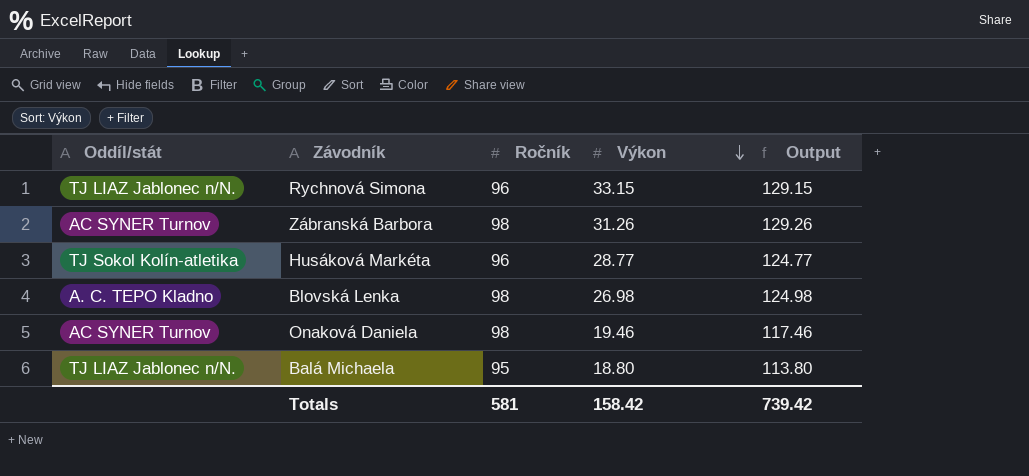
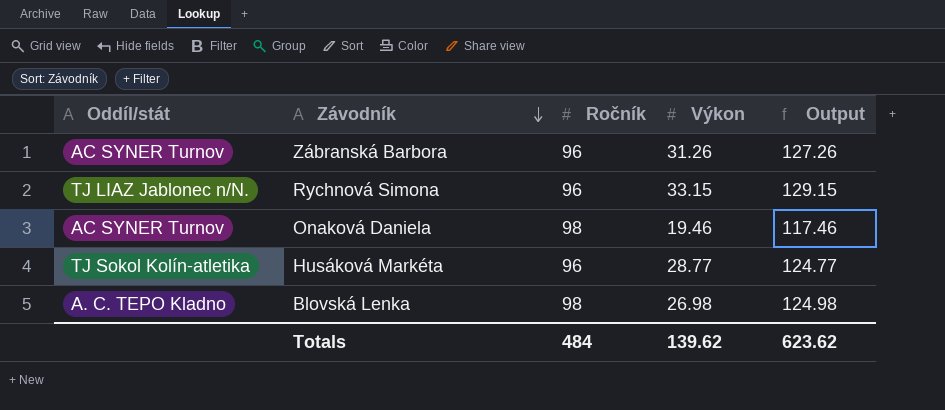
row order: Výkon descending -> Závodník descending
row Balá Michaela: TJ LIAZ Jablonec n/N. | 95 | 18.80 | 113.80 -> none
Zábranská Barbora | Ročník: 98 -> 96
Zábranská Barbora | Output: 129.26 -> 127.26
Totals | Ročník: 581 -> 484
Totals | Výkon: 158.42 -> 139.62
Totals | Output: 739.42 -> 623.62

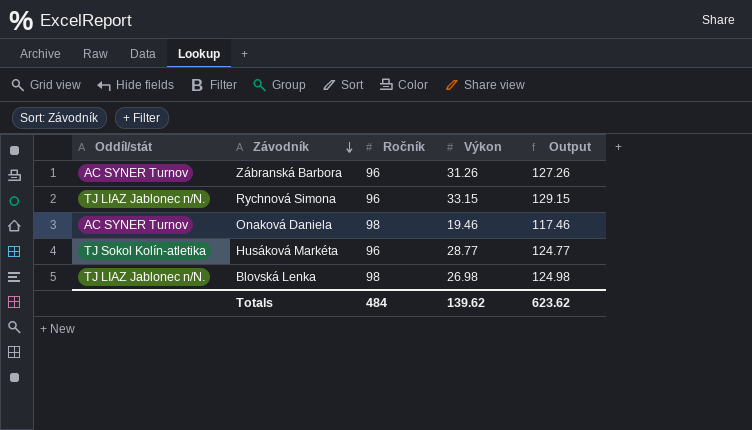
Blovská Lenka | Oddíl/stát: A. C. TEPO Kladno -> TJ LIAZ Jablonec n/N.

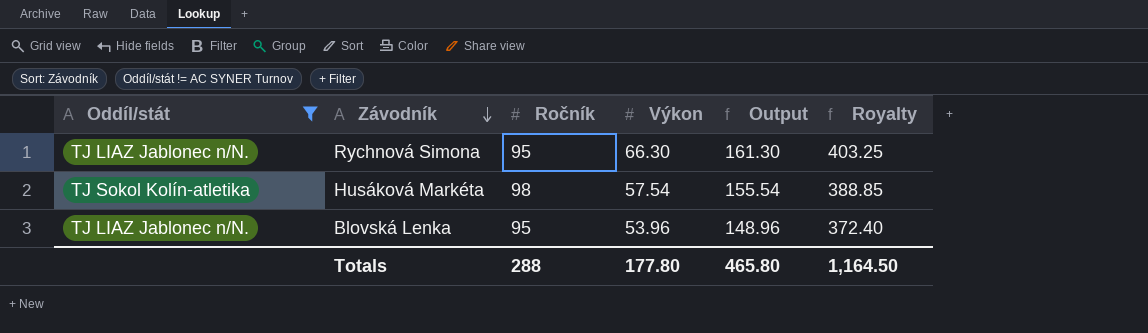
filter: none -> Oddíl/stát != AC SYNER Turnov
column Royalty | formula: none -> [Output] * 2.5
Rychnová Simona | Ročník: 96 -> 95
Rychnová Simona | Výkon: 33.15 -> 66.30
Rychnová Simona | Output: 129.15 -> 161.30
Husáková Markéta | Ročník: 96 -> 98
Husáková Markéta | Výkon: 28.77 -> 57.54
Husáková Markéta | Output: 124.77 -> 155.54
Blovská Lenka | Ročník: 98 -> 95
Blovská Lenka | Výkon: 26.98 -> 53.96
Blovská Lenka | Output: 124.98 -> 148.96
Totals | Ročník: 484 -> 288
Totals | Výkon: 139.62 -> 177.80
Totals | Output: 623.62 -> 465.80

